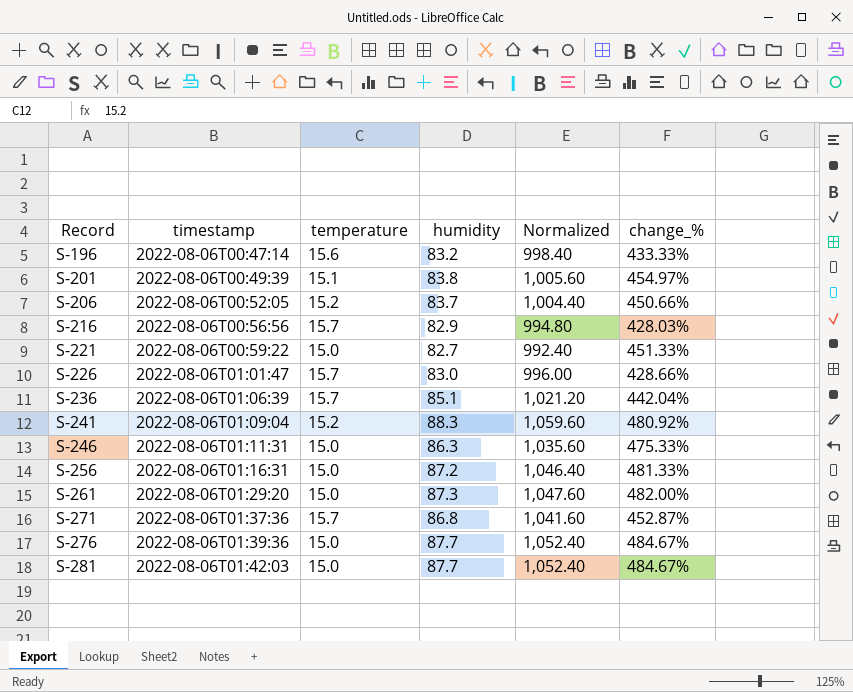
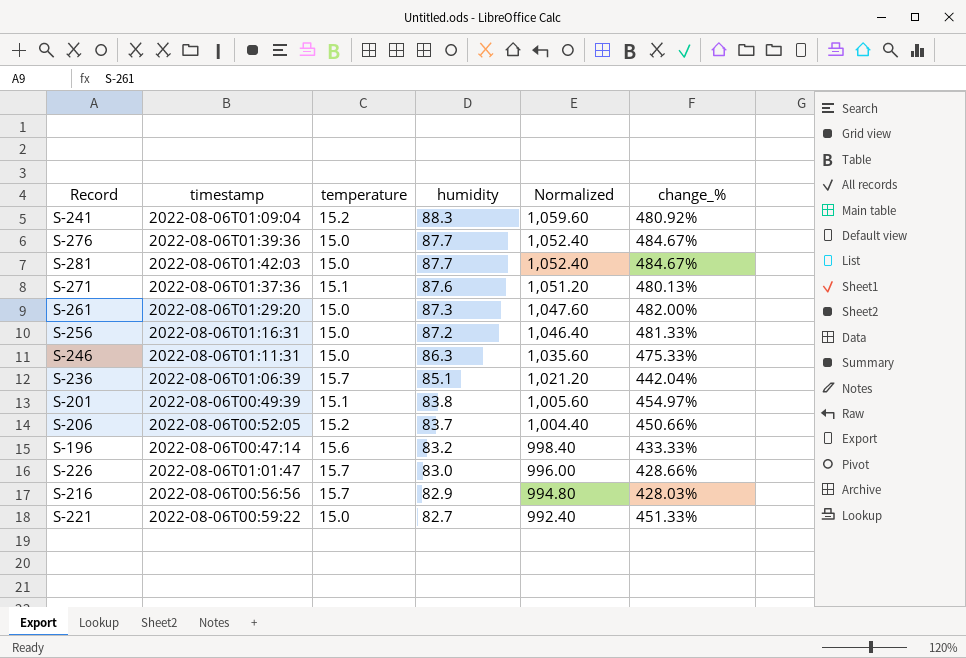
row order: Record ascending -> humidity descending
S-271 | temperature: 15.7 -> 15.1
S-271 | humidity: 86.8 -> 87.6
S-271 | Normalized: 1,041.60 -> 1,051.20
S-271 | change_%: 452.87% -> 480.13%

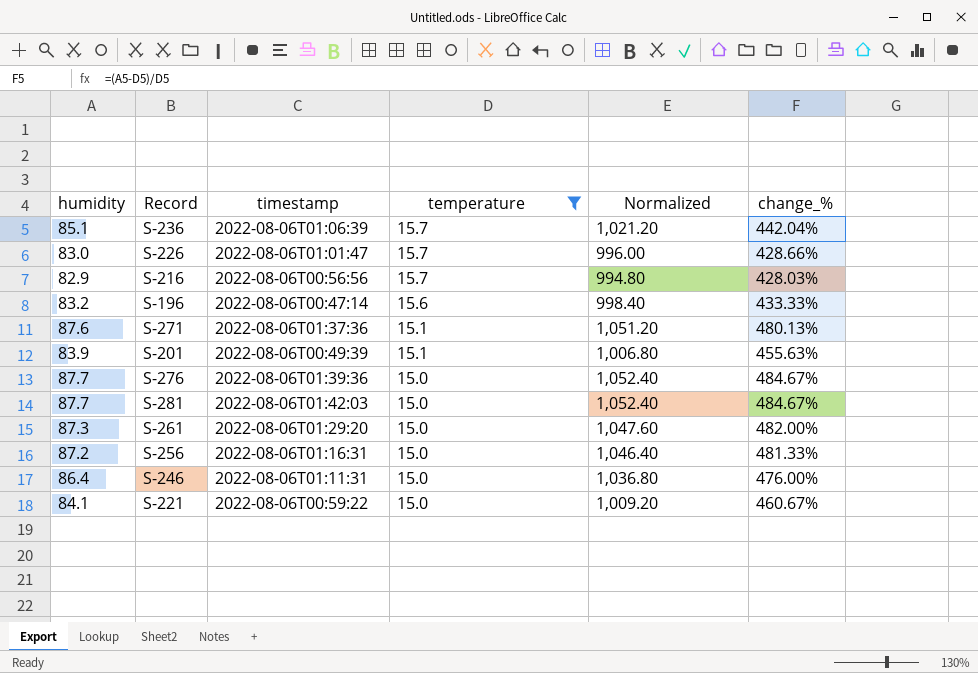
filter: none -> temperature != 15.2
row order: humidity descending -> temperature descending
column humidity | position: 4 -> 1
S-201 | humidity: 83.8 -> 83.9
S-201 | Normalized: 1,005.60 -> 1,006.80
S-201 | change_%: 454.97% -> 455.63%
S-246 | humidity: 86.3 -> 86.4
S-246 | Normalized: 1,035.60 -> 1,036.80
S-246 | change_%: 475.33% -> 476.00%
S-221 | humidity: 82.7 -> 84.1
S-221 | Normalized: 992.40 -> 1,009.20
S-221 | change_%: 451.33% -> 460.67%

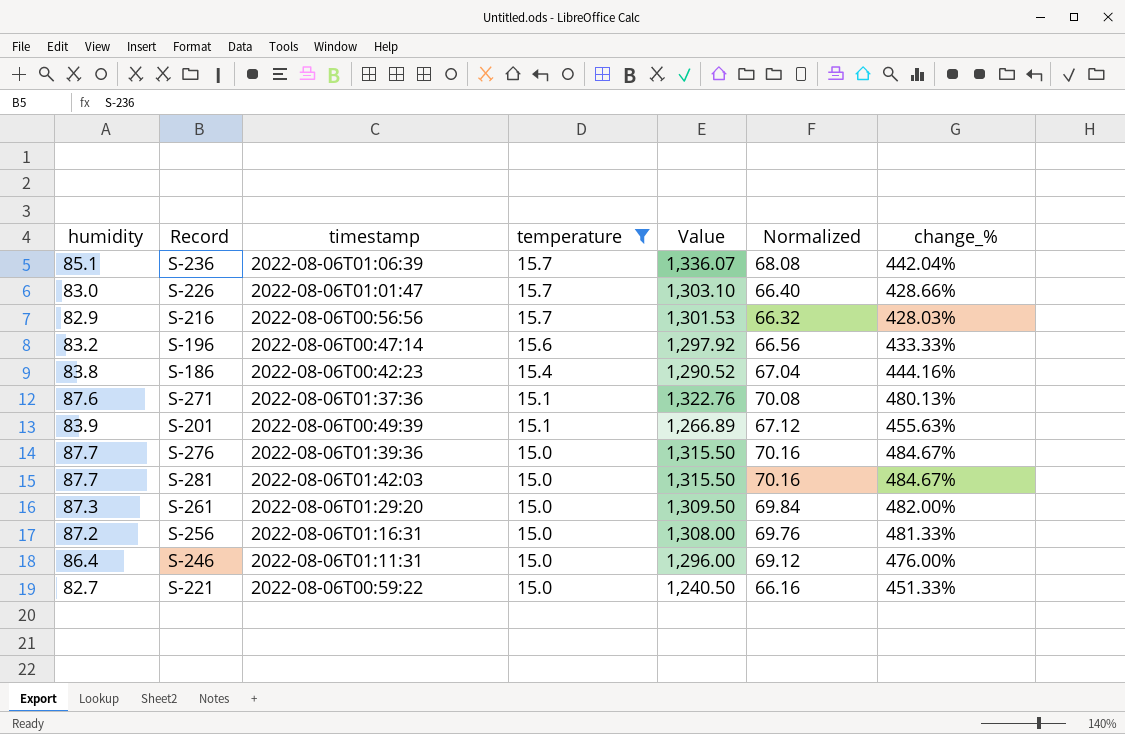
column Value | formula: none -> [humidity] * [temperature]
column Normalized | formula: [humidity] * 12 -> [humidity] * 0.8
row S-186: none -> 83.8 | 2022-08-06T00:42:23 | 15.4 | 1,290.52 | 67.04 | 444.16%
S-221 | humidity: 84.1 -> 82.7
S-221 | change_%: 460.67% -> 451.33%

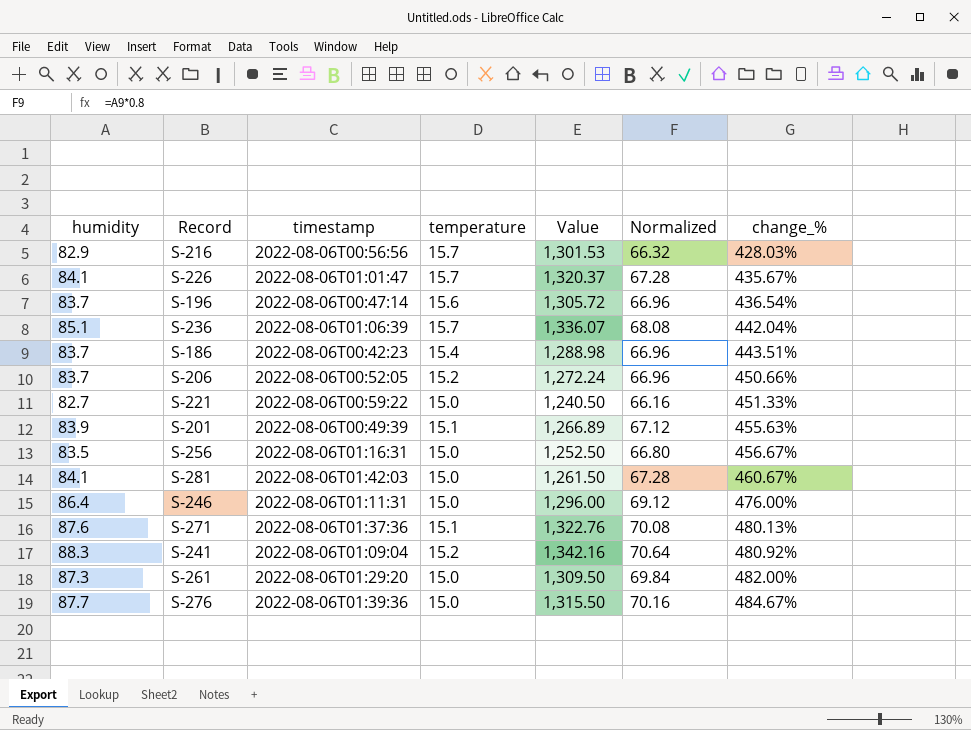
filter: temperature != 15.2 -> none
row order: temperature descending -> change_% ascending
S-226 | humidity: 83.0 -> 84.1
S-226 | Value: 1,303.10 -> 1,320.37
S-226 | Normalized: 66.40 -> 67.28
S-226 | change_%: 428.66% -> 435.67%
S-196 | humidity: 83.2 -> 83.7
S-196 | Value: 1,297.92 -> 1,305.72
S-196 | Normalized: 66.56 -> 66.96
S-196 | change_%: 433.33% -> 436.54%
S-186 | humidity: 83.8 -> 83.7
S-186 | Value: 1,290.52 -> 1,288.98
S-186 | Normalized: 67.04 -> 66.96
S-186 | change_%: 444.16% -> 443.51%
S-256 | humidity: 87.2 -> 83.5
S-256 | Value: 1,308.00 -> 1,252.50
S-256 | Normalized: 69.76 -> 66.80
S-256 | change_%: 481.33% -> 456.67%
S-281 | humidity: 87.7 -> 84.1
S-281 | Value: 1,315.50 -> 1,261.50
S-281 | Normalized: 70.16 -> 67.28
S-281 | change_%: 484.67% -> 460.67%

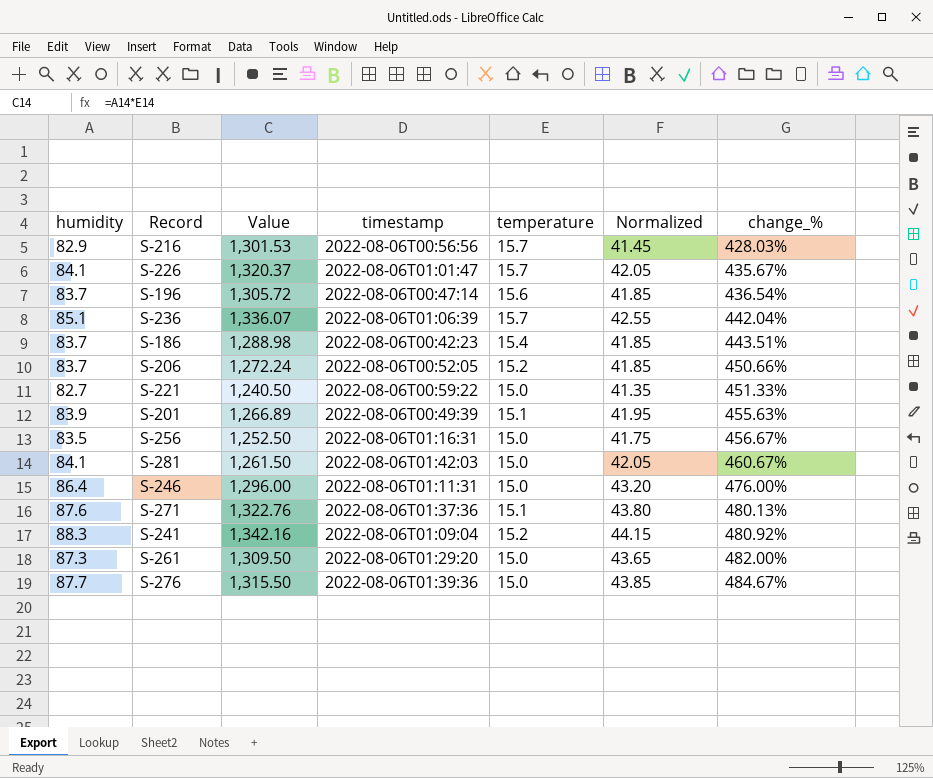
column Value | position: 5 -> 3
column Normalized | formula: [humidity] * 0.8 -> [humidity] * 0.5

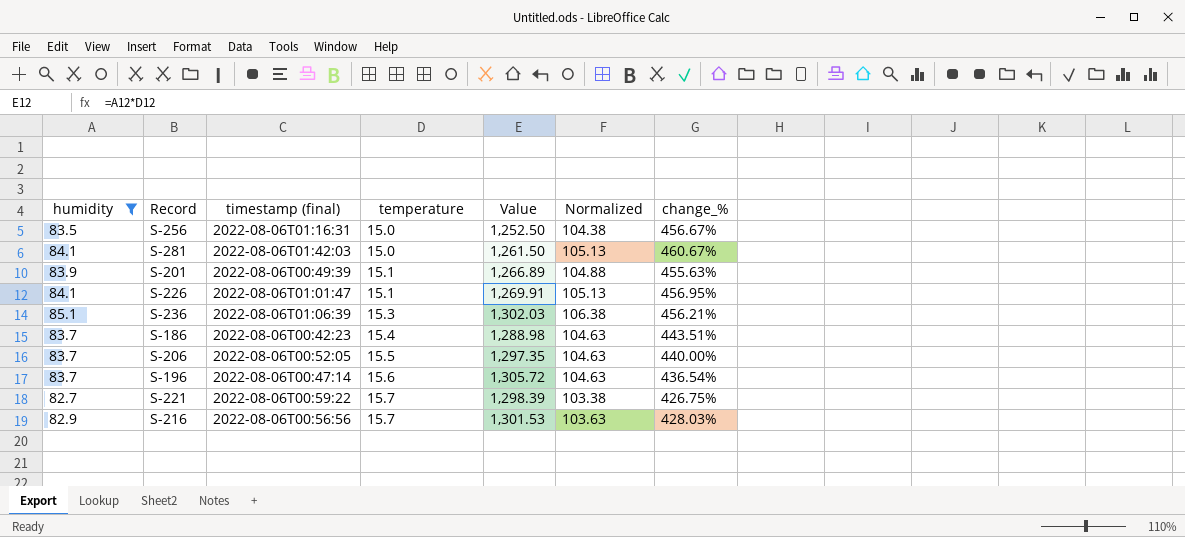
filter: none -> humidity <= 85.1
row order: change_% ascending -> temperature ascending
column name: timestamp -> timestamp (final)
column Value | position: 3 -> 5
column Normalized | formula: [humidity] * 0.5 -> [humidity] * 1.25
S-226 | temperature: 15.7 -> 15.1
S-226 | Value: 1,320.37 -> 1,269.91
S-226 | change_%: 435.67% -> 456.95%
S-236 | temperature: 15.7 -> 15.3
S-236 | Value: 1,336.07 -> 1,302.03
S-236 | change_%: 442.04% -> 456.21%
S-206 | temperature: 15.2 -> 15.5
S-206 | Value: 1,272.24 -> 1,297.35
S-206 | change_%: 450.66% -> 440.00%
S-221 | temperature: 15.0 -> 15.7
S-221 | Value: 1,240.50 -> 1,298.39
S-221 | change_%: 451.33% -> 426.75%

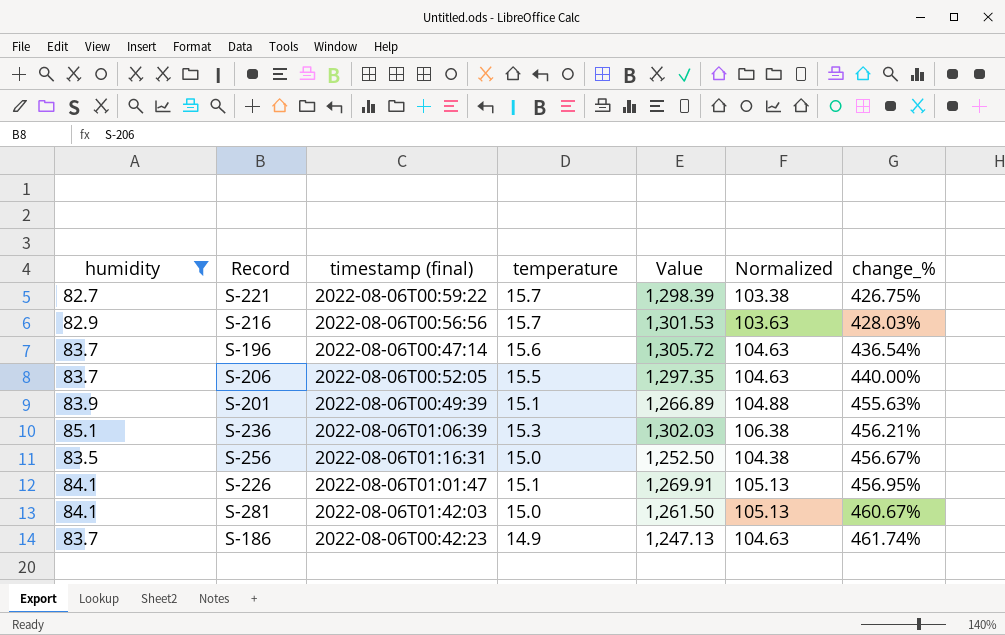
row order: temperature ascending -> change_% ascending
S-186 | temperature: 15.4 -> 14.9
S-186 | Value: 1,288.98 -> 1,247.13
S-186 | change_%: 443.51% -> 461.74%

